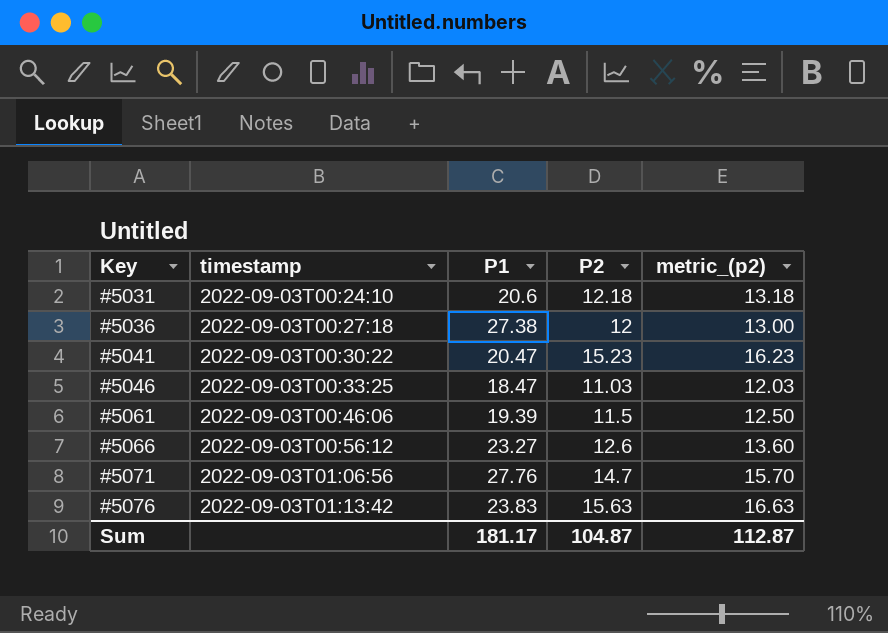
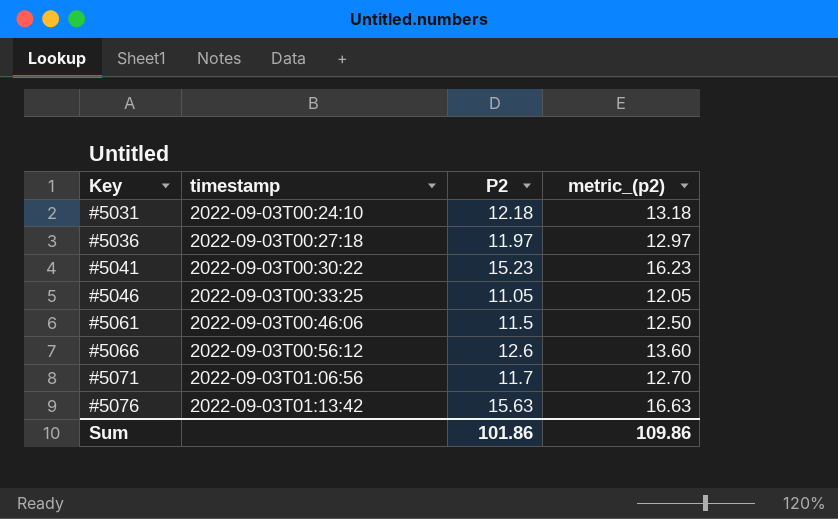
column P1 | position: 3 -> none
#5036 | P2: 12 -> 11.97
#5036 | metric_(p2): 13.00 -> 12.97
#5046 | P2: 11.03 -> 11.05
#5046 | metric_(p2): 12.03 -> 12.05
#5071 | P2: 14.7 -> 11.7
#5071 | metric_(p2): 15.70 -> 12.70
Sum | P2: 104.87 -> 101.86
Sum | metric_(p2): 112.87 -> 109.86

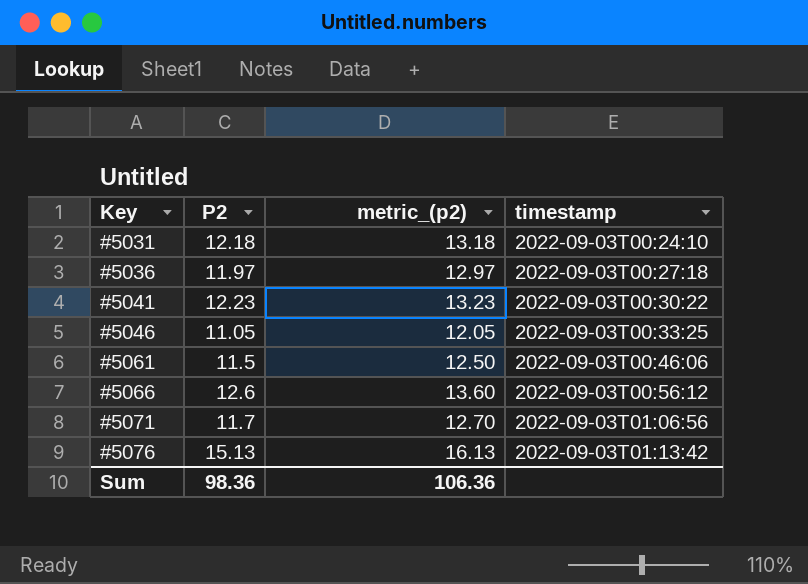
column timestamp | position: 2 -> 4
#5041 | P2: 15.23 -> 12.23
#5041 | metric_(p2): 16.23 -> 13.23
#5076 | P2: 15.63 -> 15.13
#5076 | metric_(p2): 16.63 -> 16.13
Sum | P2: 101.86 -> 98.36
Sum | metric_(p2): 109.86 -> 106.36

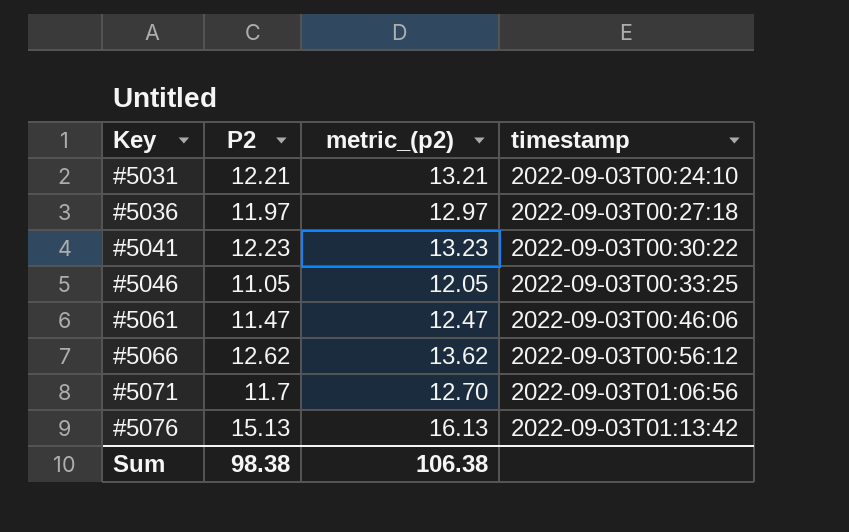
#5031 | P2: 12.18 -> 12.21
#5031 | metric_(p2): 13.18 -> 13.21
#5061 | P2: 11.5 -> 11.47
#5061 | metric_(p2): 12.50 -> 12.47
#5066 | P2: 12.6 -> 12.62
#5066 | metric_(p2): 13.60 -> 13.62
Sum | P2: 98.36 -> 98.38
Sum | metric_(p2): 106.36 -> 106.38

